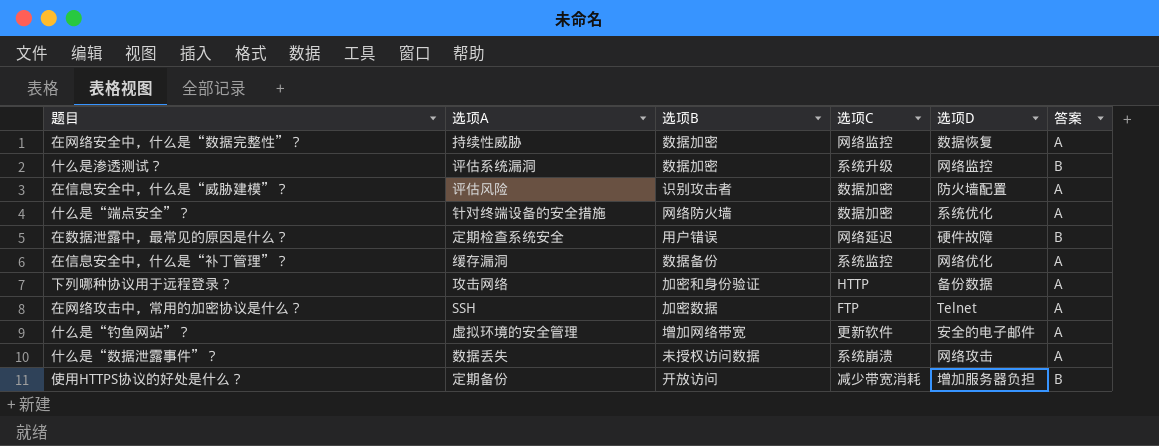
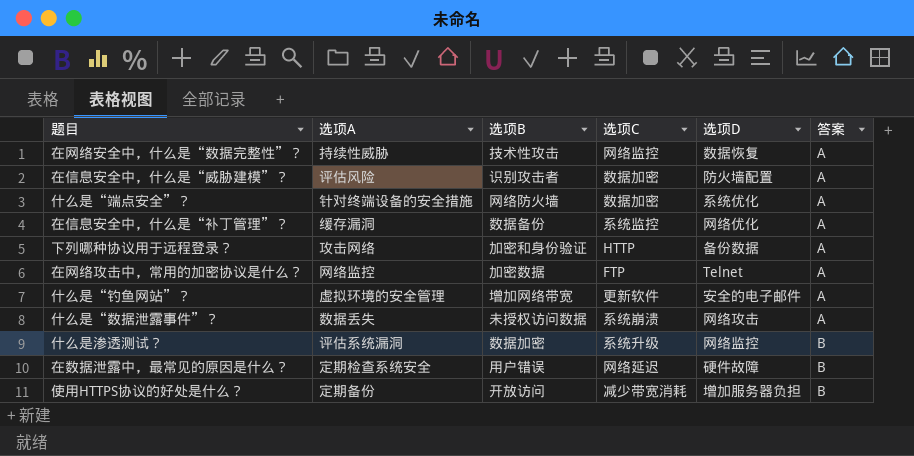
row order: none -> 答案 ascending
在网络安全中，什么是“数据完整性”？ | 选项B: 数据加密 -> 技术性攻击
在网络攻击中，常用的加密协议是什么？ | 选项A: SSH -> 网络监控

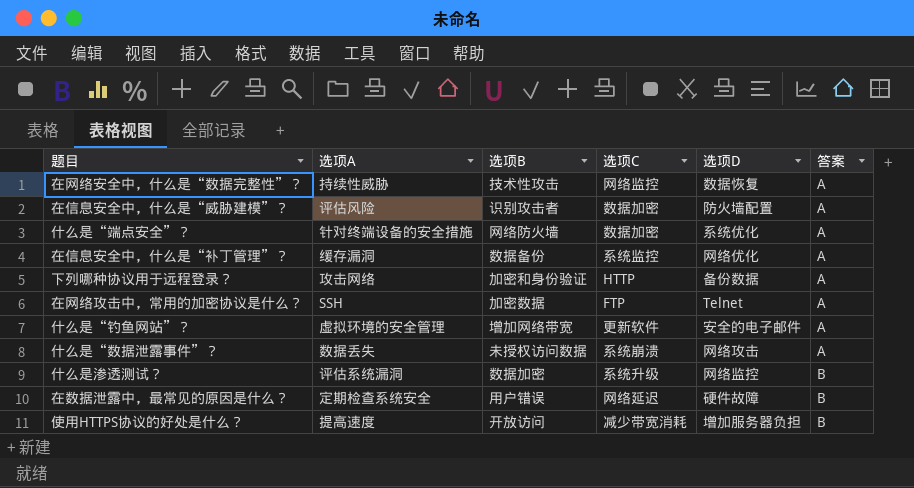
在网络攻击中，常用的加密协议是什么？ | 选项A: 网络监控 -> SSH
使用HTTPS协议的好处是什么？ | 选项A: 定期备份 -> 提高速度

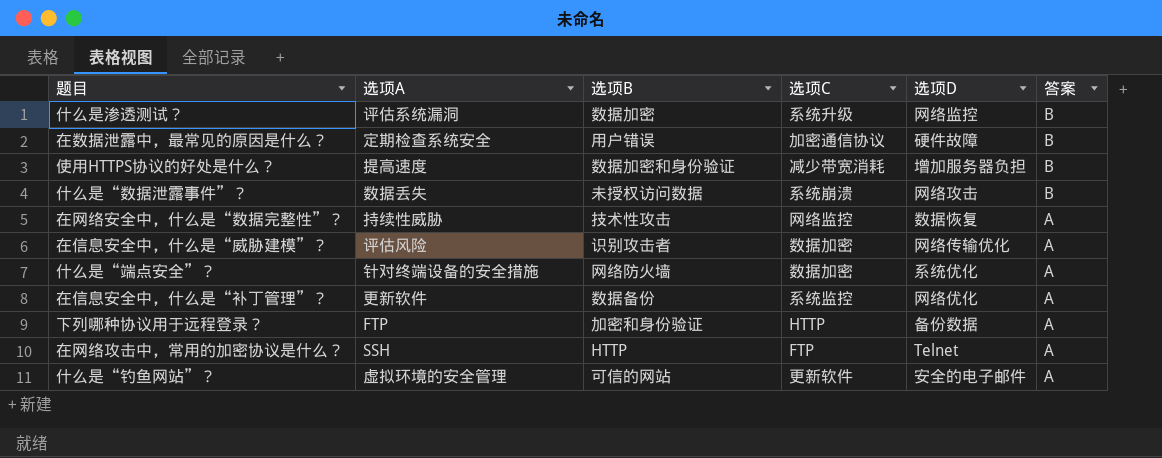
row order: 答案 ascending -> 答案 descending
在数据泄露中，最常见的原因是什么？ | 选项C: 网络延迟 -> 加密通信协议
使用HTTPS协议的好处是什么？ | 选项B: 开放访问 -> 数据加密和身份验证
什么是“数据泄露事件”？ | 答案: A -> B
在信息安全中，什么是“威胁建模”？ | 选项D: 防火墙配置 -> 网络传输优化
在信息安全中，什么是“补丁管理”？ | 选项A: 缓存漏洞 -> 更新软件
下列哪种协议用于远程登录？ | 选项A: 攻击网络 -> FTP
在网络攻击中，常用的加密协议是什么？ | 选项B: 加密数据 -> HTTP
什么是“钓鱼网站”？ | 选项B: 增加网络带宽 -> 可信的网站

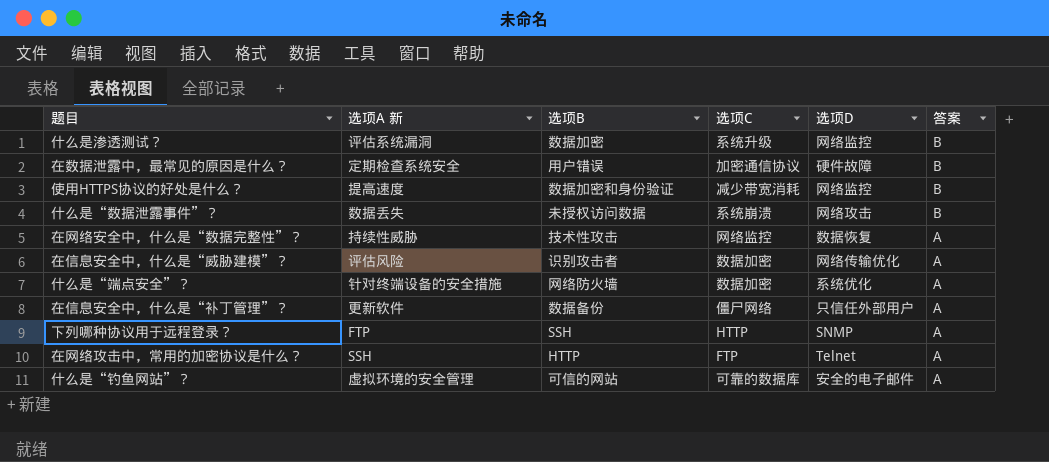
column name: 选项A -> 选项A 新
使用HTTPS协议的好处是什么？ | 选项D: 增加服务器负担 -> 网络监控
在信息安全中，什么是“补丁管理”？ | 选项C: 系统监控 -> 僵尸网络
在信息安全中，什么是“补丁管理”？ | 选项D: 网络优化 -> 只信任外部用户
下列哪种协议用于远程登录？ | 选项B: 加密和身份验证 -> SSH
下列哪种协议用于远程登录？ | 选项D: 备份数据 -> SNMP
什么是“钓鱼网站”？ | 选项C: 更新软件 -> 可靠的数据库

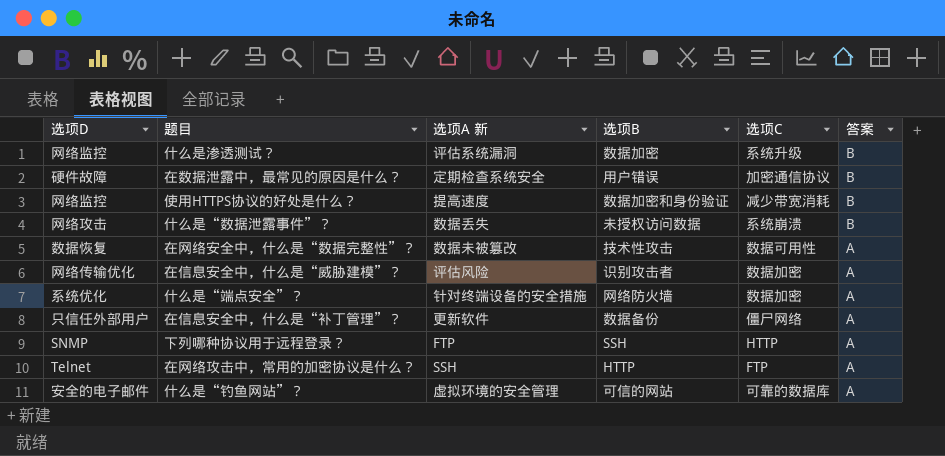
column 选项D | position: 5 -> 1
在网络安全中，什么是“数据完整性”？ | 选项A 新: 持续性威胁 -> 数据未被篡改
在网络安全中，什么是“数据完整性”？ | 选项C: 网络监控 -> 数据可用性

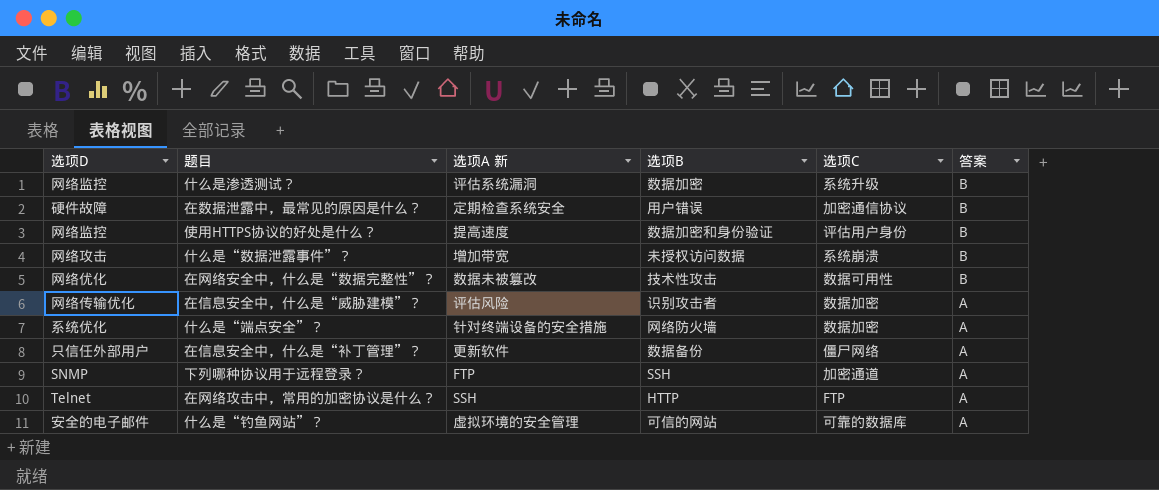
使用HTTPS协议的好处是什么？ | 选项C: 减少带宽消耗 -> 评估用户身份
什么是“数据泄露事件”？ | 选项A 新: 数据丢失 -> 增加带宽
在网络安全中，什么是“数据完整性”？ | 选项D: 数据恢复 -> 网络优化
在网络安全中，什么是“数据完整性”？ | 答案: A -> B
下列哪种协议用于远程登录？ | 选项C: HTTP -> 加密通道

